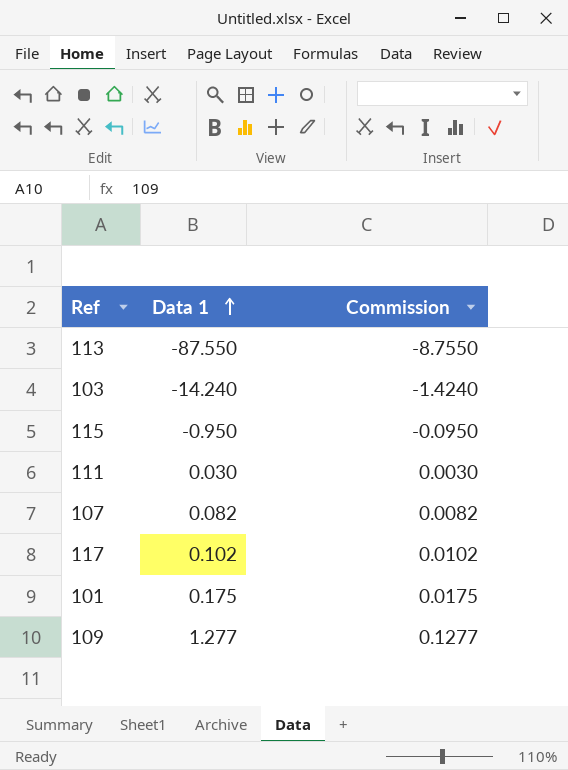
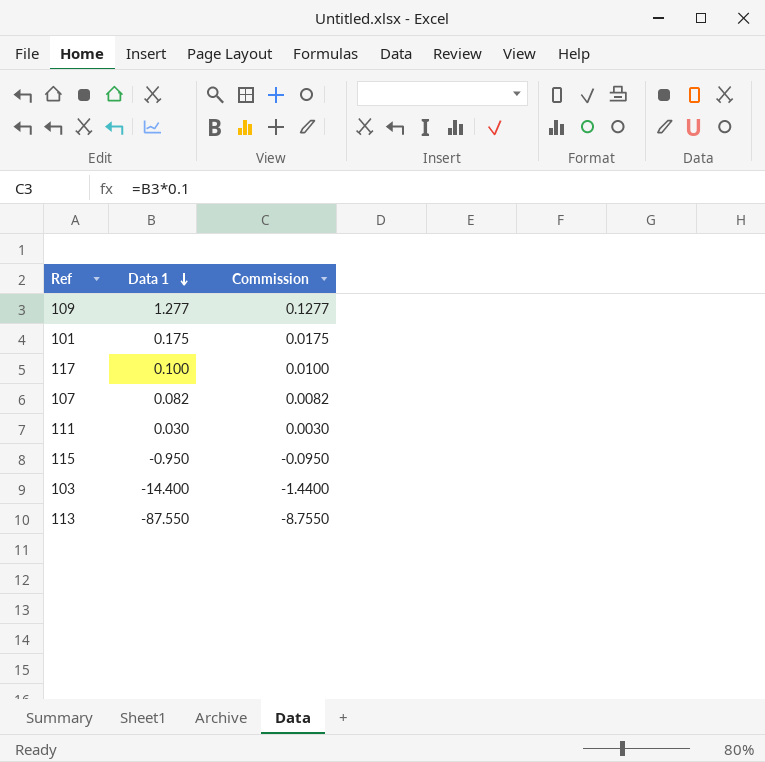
row order: Data 1 ascending -> Data 1 descending
117 | Data 1: 0.102 -> 0.100
117 | Commission: 0.0102 -> 0.0100
103 | Data 1: -14.240 -> -14.400
103 | Commission: -1.4240 -> -1.4400

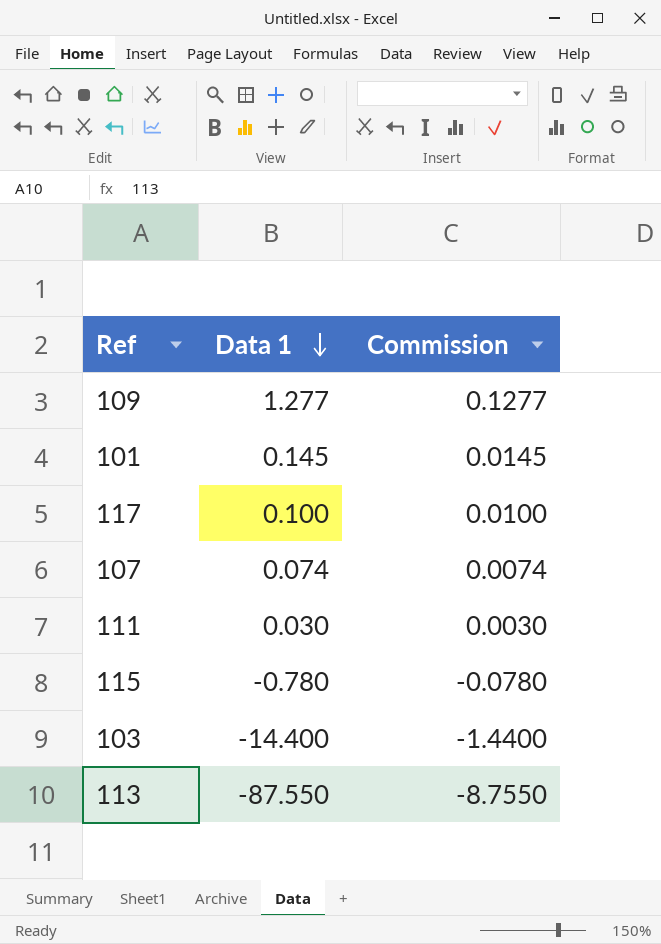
101 | Data 1: 0.175 -> 0.145
101 | Commission: 0.0175 -> 0.0145
107 | Data 1: 0.082 -> 0.074
107 | Commission: 0.0082 -> 0.0074
115 | Data 1: -0.950 -> -0.780
115 | Commission: -0.0950 -> -0.0780

